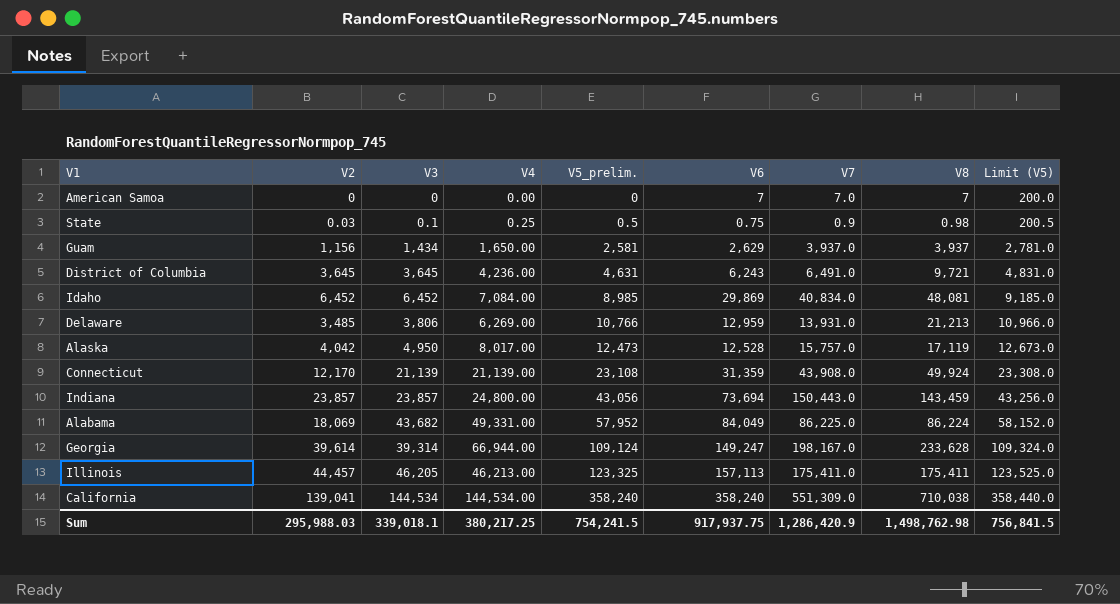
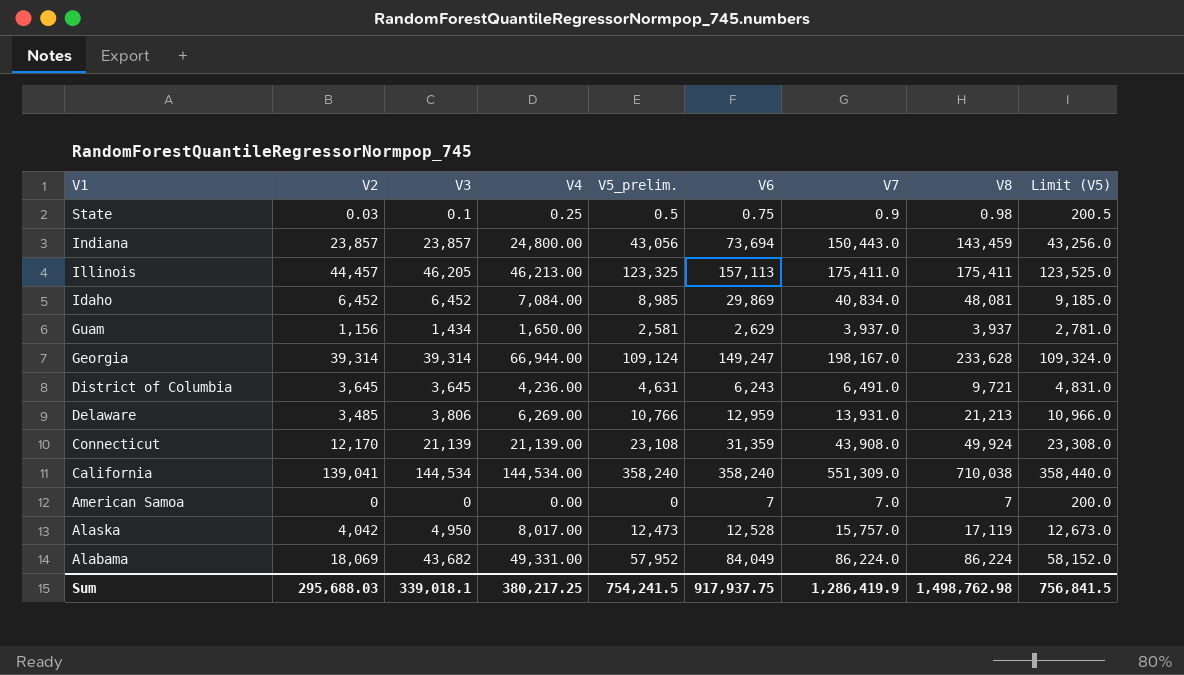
row order: V5_prelim. ascending -> V1 descending
Georgia | V2: 39,614 -> 39,314
Alabama | V7: 86,225.0 -> 86,224.0
Sum | V2: 295,988.03 -> 295,688.03
Sum | V7: 1,286,420.9 -> 1,286,419.9

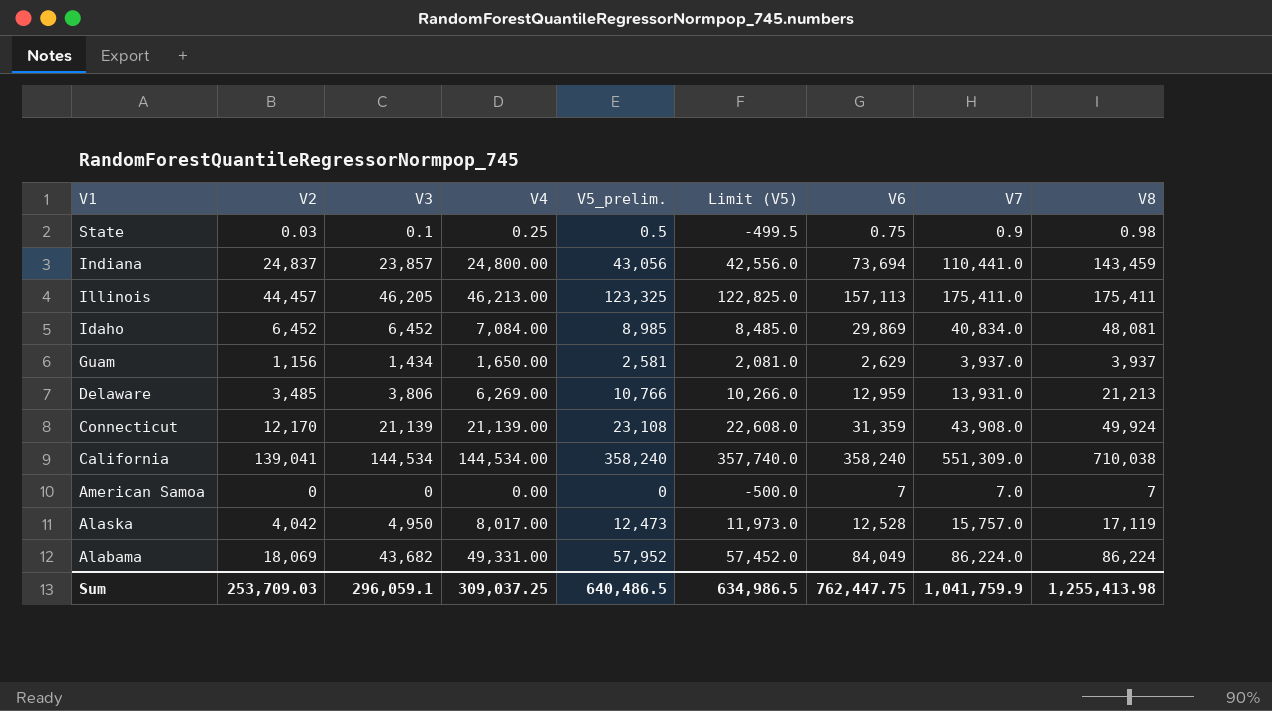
column Limit (V5) | formula: [V5_prelim.] + 200 -> [V5_prelim.] - 500
column Limit (V5) | position: 9 -> 6
row Georgia: 39,314 | 39,314 | 66,944.00 | 109,124 | 149,247 | 198,167.0 | 233,628 | 109,324.0 -> none
row District of Columbia: 3,645 | 3,645 | 4,236.00 | 4,631 | 6,243 | 6,491.0 | 9,721 | 4,831.0 -> none
Indiana | V2: 23,857 -> 24,837
Indiana | V7: 150,443.0 -> 110,441.0
Sum | V2: 295,688.03 -> 253,709.03
Sum | V3: 339,018.1 -> 296,059.1
Sum | V4: 380,217.25 -> 309,037.25
Sum | V5_prelim.: 754,241.5 -> 640,486.5
Sum | Limit (V5): 756,841.5 -> 634,986.5
Sum | V6: 917,937.75 -> 762,447.75
Sum | V7: 1,286,419.9 -> 1,041,759.9
Sum | V8: 1,498,762.98 -> 1,255,413.98

